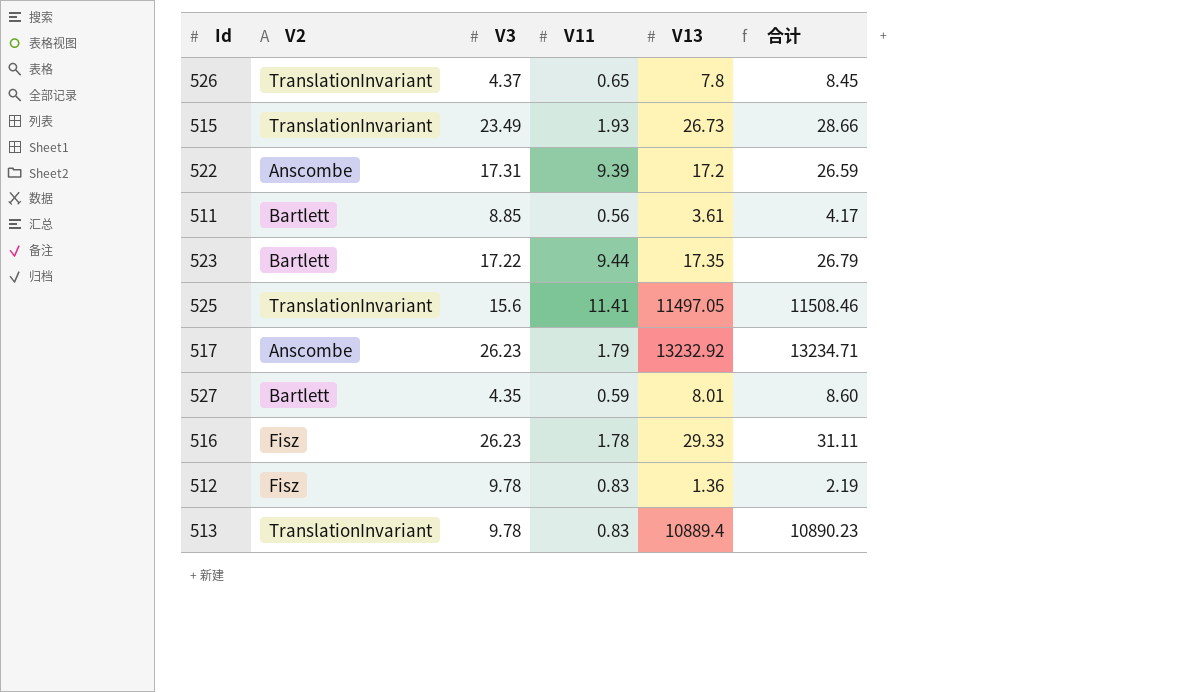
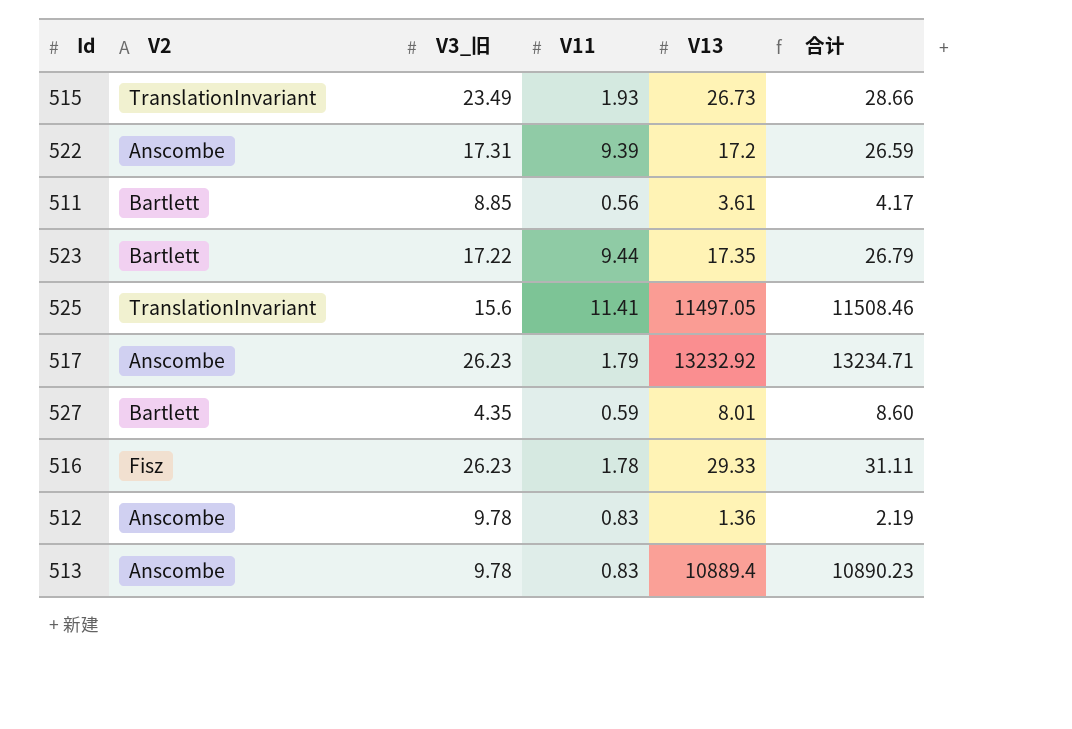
column name: V3 -> V3_旧
row 526: TranslationInvariant | 4.37 | 0.65 | 7.8 | 8.45 -> none
512 | V2: Fisz -> Anscombe
513 | V2: TranslationInvariant -> Anscombe

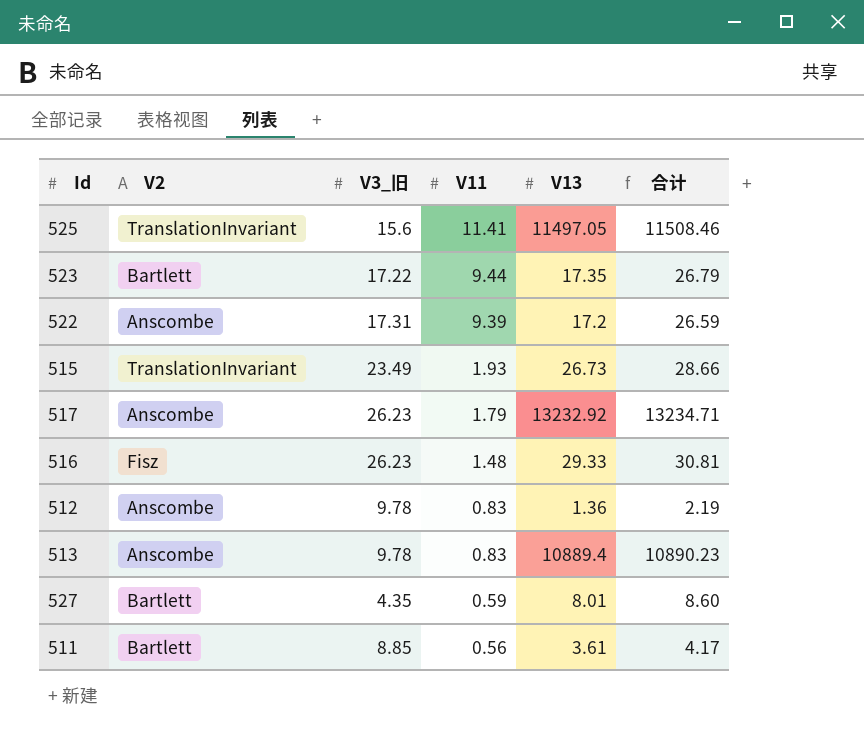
row order: none -> V11 descending
516 | V11: 1.78 -> 1.48
516 | 合计: 31.11 -> 30.81

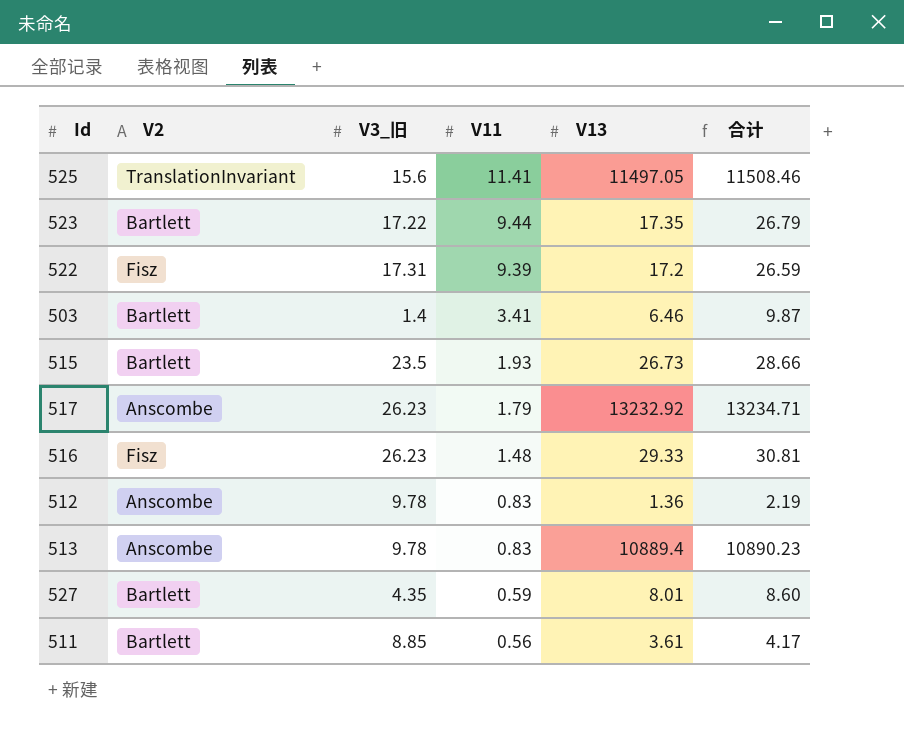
522 | V2: Anscombe -> Fisz
row 503: none -> Bartlett | 1.4 | 3.41 | 6.46 | 9.87
515 | V2: TranslationInvariant -> Bartlett
515 | V3_旧: 23.49 -> 23.5

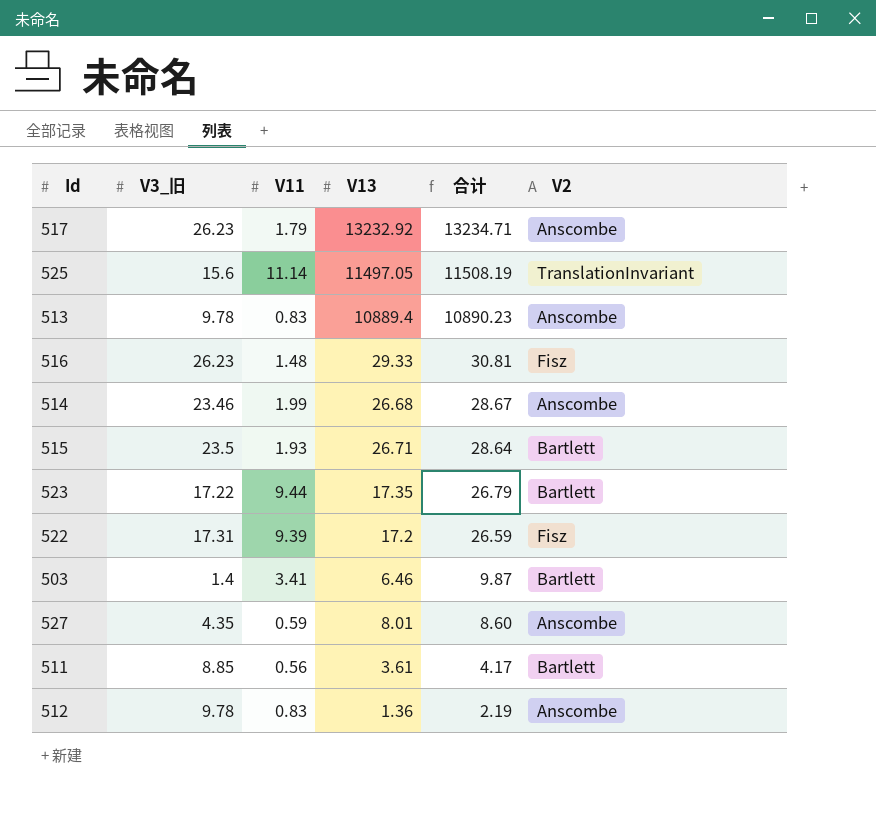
row order: V11 descending -> 合计 descending
column V2 | position: 2 -> 6
525 | V11: 11.41 -> 11.14
525 | 合计: 11508.46 -> 11508.19
row 514: none -> 23.46 | 1.99 | 26.68 | 28.67 | Anscombe
515 | V13: 26.73 -> 26.71
515 | 合计: 28.66 -> 28.64
527 | V2: Bartlett -> Anscombe

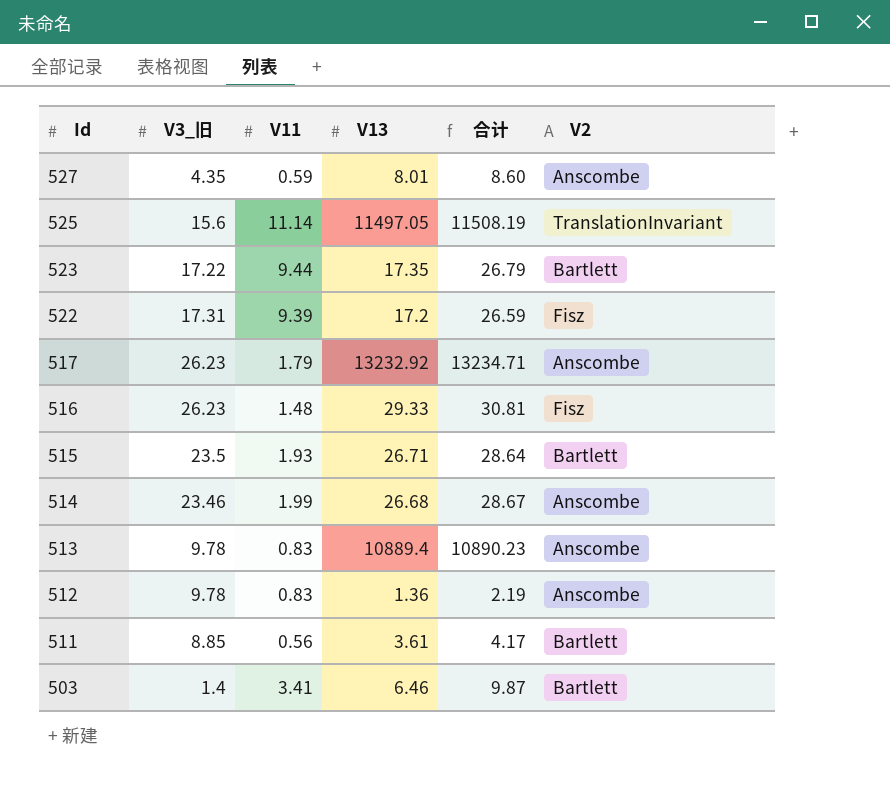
row order: 合计 descending -> Id descending

